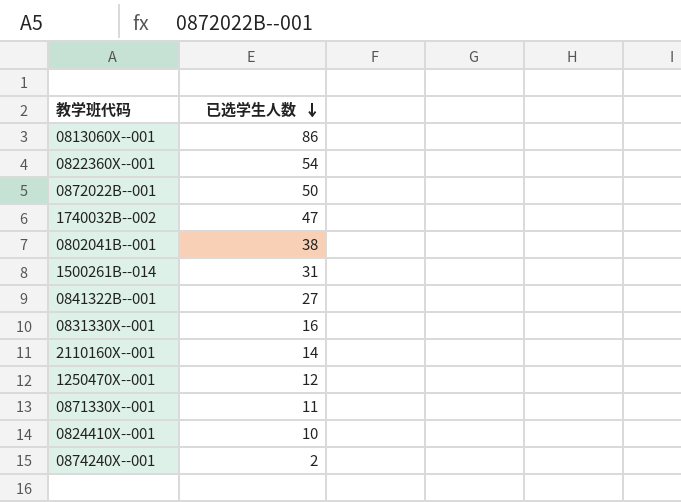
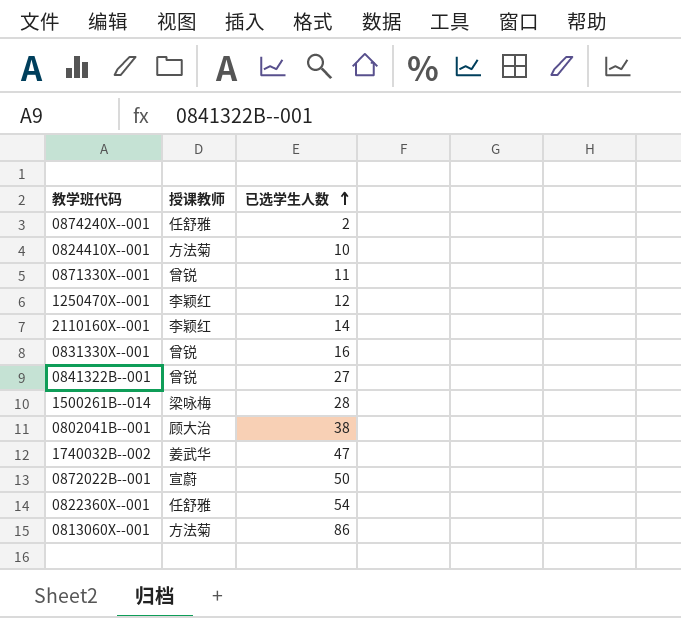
row order: 已选学生人数 descending -> 已选学生人数 ascending
column 授课教师 | position: none -> 2
1500261B--014 | 已选学生人数: 31 -> 28

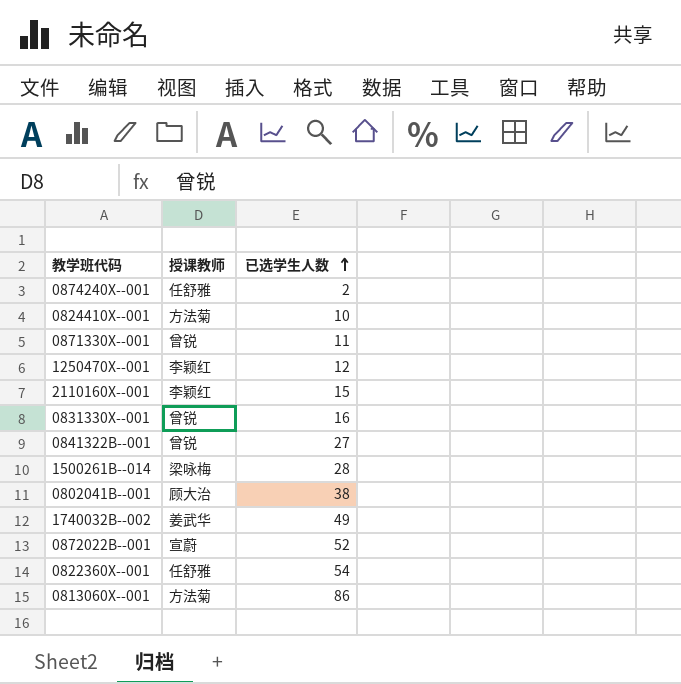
2110160X--001 | 已选学生人数: 14 -> 15
1740032B--002 | 已选学生人数: 47 -> 49
0872022B--001 | 已选学生人数: 50 -> 52

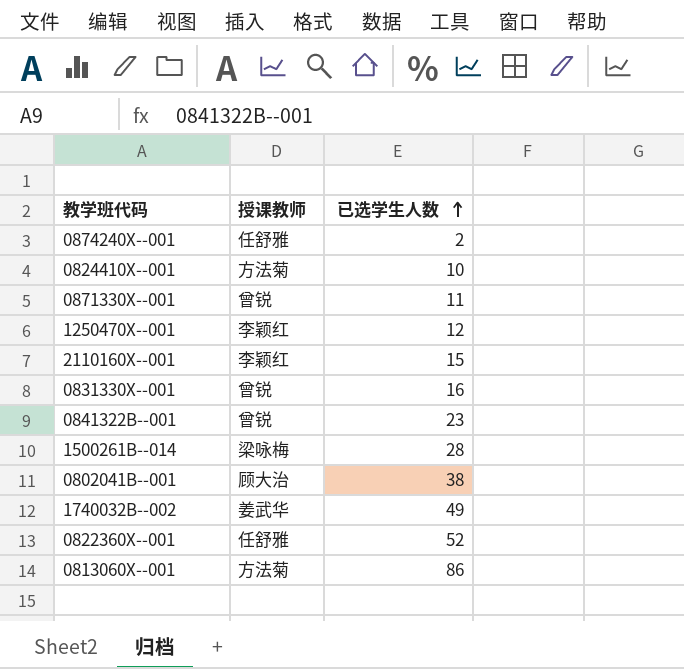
row 0872022B--001: 宣蔚 | 52 -> none
0841322B--001 | 已选学生人数: 27 -> 23
0822360X--001 | 已选学生人数: 54 -> 52

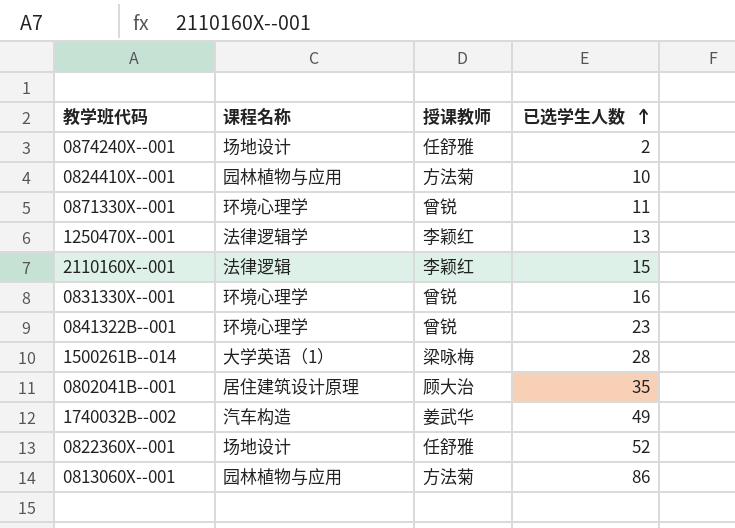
column 课程名称 | position: none -> 2
1250470X--001 | 已选学生人数: 12 -> 13
0802041B--001 | 已选学生人数: 38 -> 35

